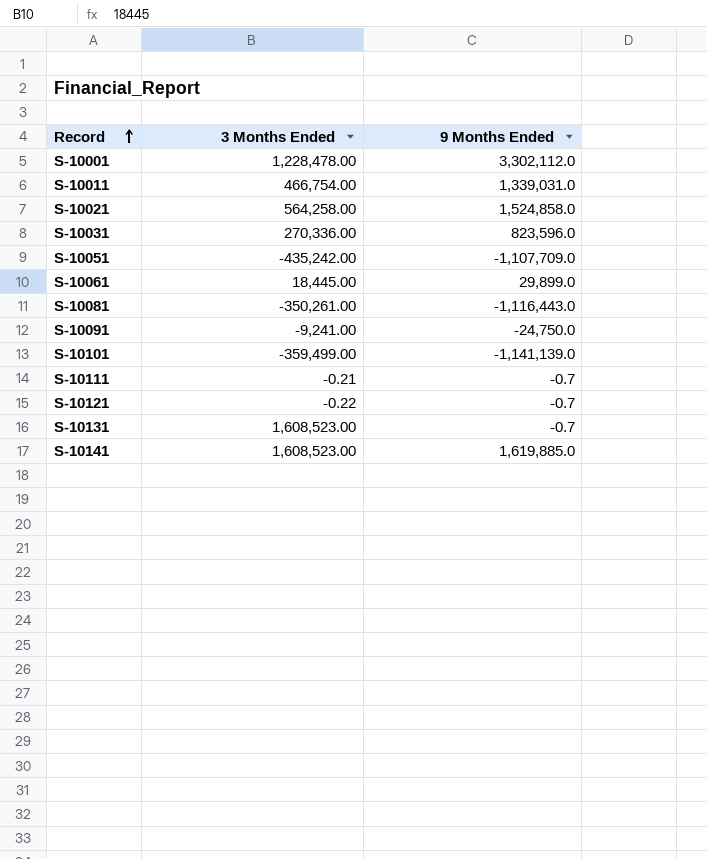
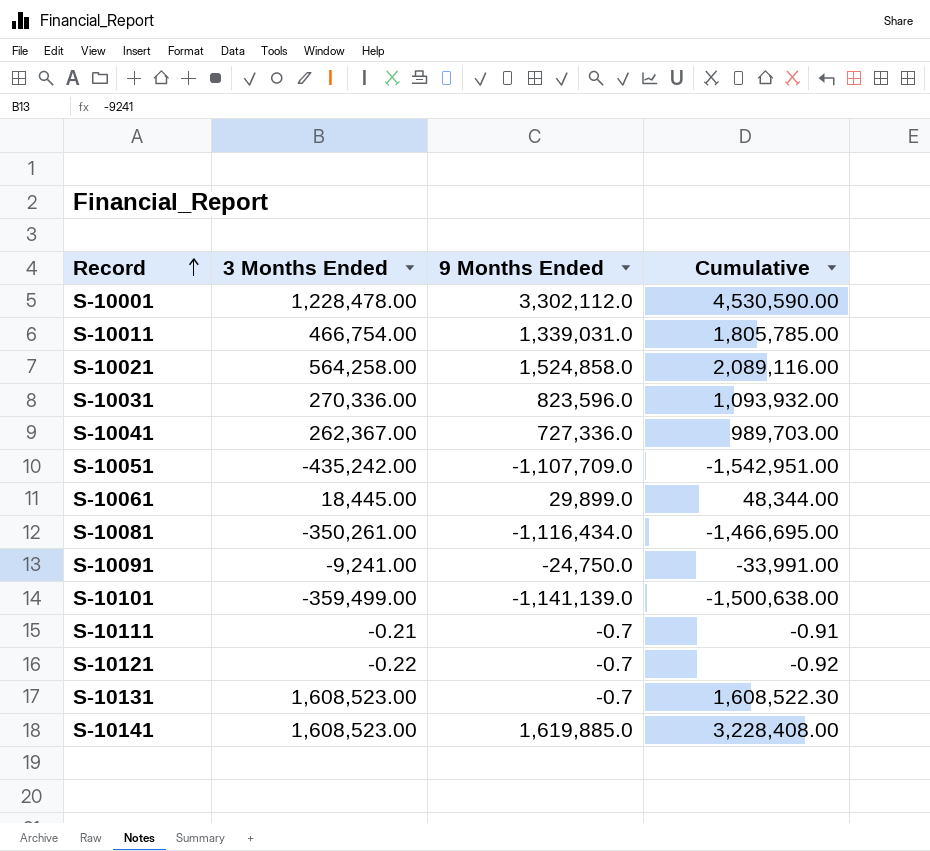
column Cumulative | formula: none -> [3 Months Ended] + [9 Months Ended]
row S-10041: none -> 262,367.00 | 727,336.0 | 989,703.00
S-10081 | 9 Months Ended: -1,116,443.0 -> -1,116,434.0

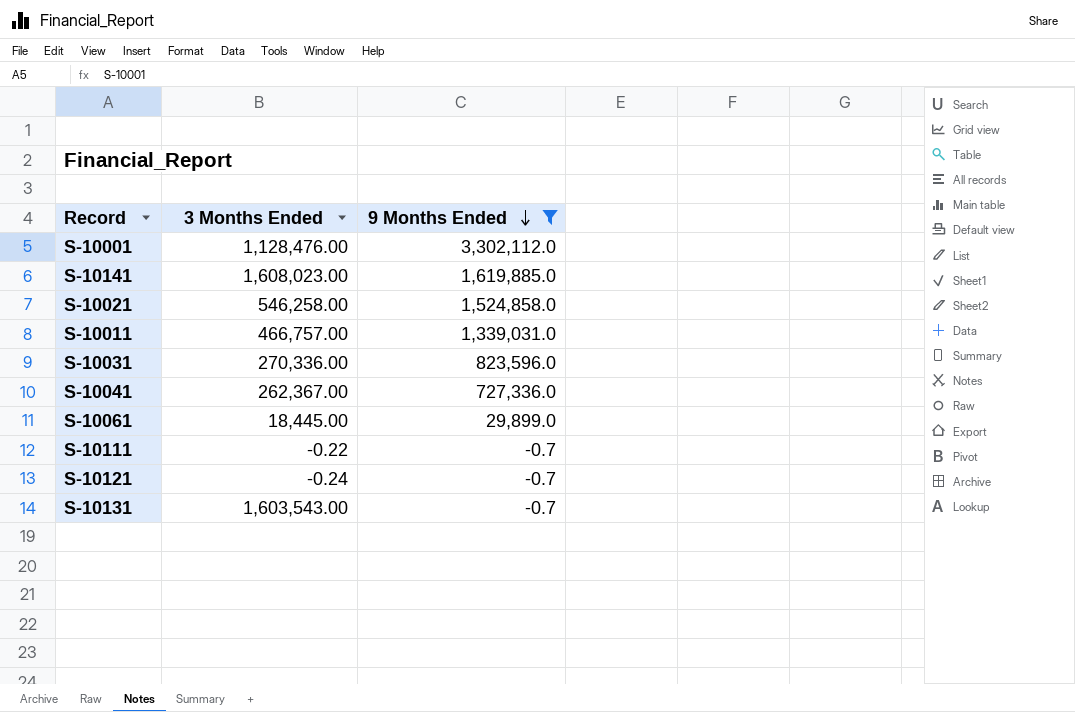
filter: none -> 9 Months Ended >= -0.7
row order: Record ascending -> 9 Months Ended descending
column Cumulative | formula: [3 Months Ended] + [9 Months Ended] -> none
S-10001 | 3 Months Ended: 1,228,478.00 -> 1,128,476.00
S-10141 | 3 Months Ended: 1,608,523.00 -> 1,608,023.00
S-10021 | 3 Months Ended: 564,258.00 -> 546,258.00
S-10011 | 3 Months Ended: 466,754.00 -> 466,757.00
S-10111 | 3 Months Ended: -0.21 -> -0.22
S-10121 | 3 Months Ended: -0.22 -> -0.24
S-10131 | 3 Months Ended: 1,608,523.00 -> 1,603,543.00

